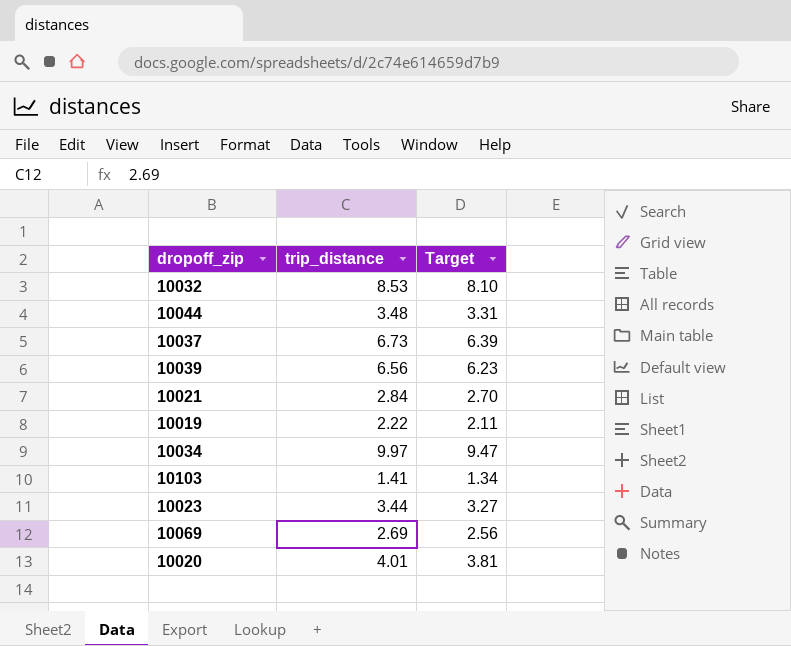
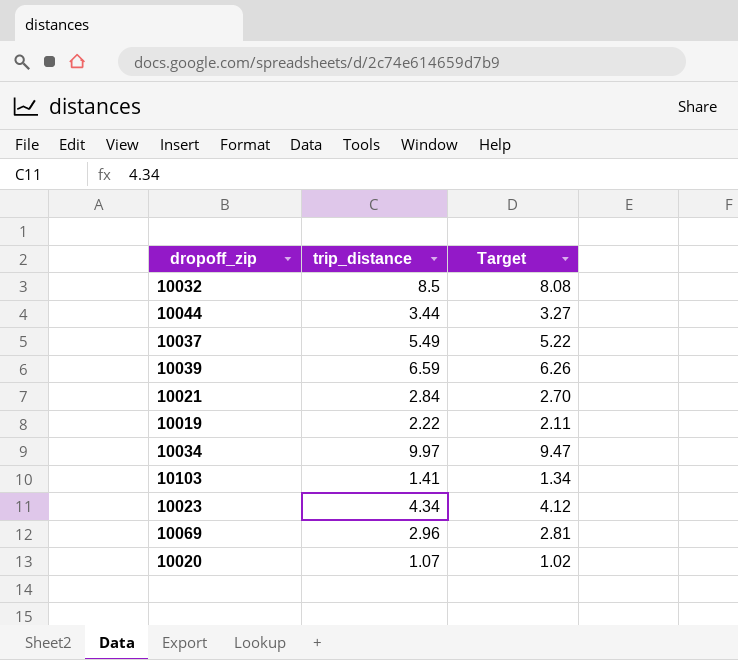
10032 | trip_distance: 8.53 -> 8.5
10032 | Target: 8.10 -> 8.08
10044 | trip_distance: 3.48 -> 3.44
10044 | Target: 3.31 -> 3.27
10037 | trip_distance: 6.73 -> 5.49
10037 | Target: 6.39 -> 5.22
10039 | trip_distance: 6.56 -> 6.59
10039 | Target: 6.23 -> 6.26
10023 | trip_distance: 3.44 -> 4.34
10023 | Target: 3.27 -> 4.12
10069 | trip_distance: 2.69 -> 2.96
10069 | Target: 2.56 -> 2.81
10020 | trip_distance: 4.01 -> 1.07
10020 | Target: 3.81 -> 1.02

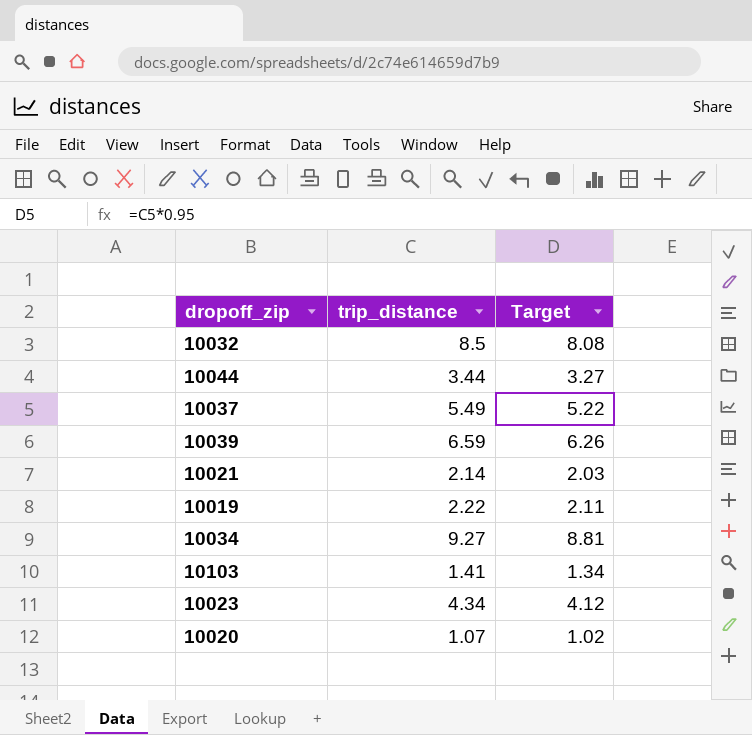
row 10069: 2.96 | 2.81 -> none
10021 | trip_distance: 2.84 -> 2.14
10021 | Target: 2.70 -> 2.03
10034 | trip_distance: 9.97 -> 9.27
10034 | Target: 9.47 -> 8.81

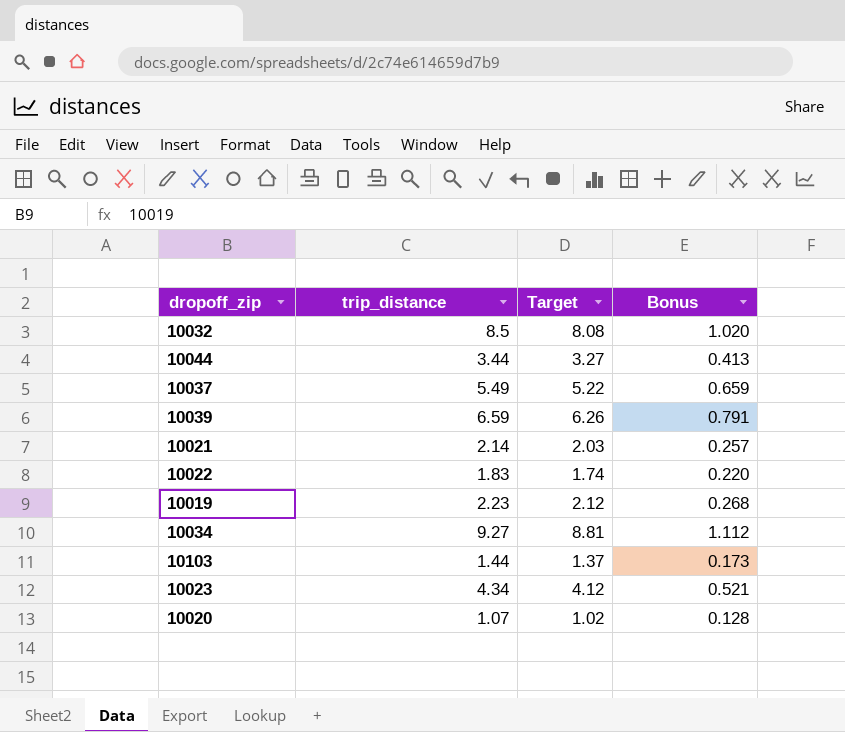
column Bonus | formula: none -> [trip_distance] * 0.12
row 10022: none -> 1.83 | 1.74 | 0.220
10019 | trip_distance: 2.22 -> 2.23
10019 | Target: 2.11 -> 2.12
10103 | trip_distance: 1.41 -> 1.44
10103 | Target: 1.34 -> 1.37

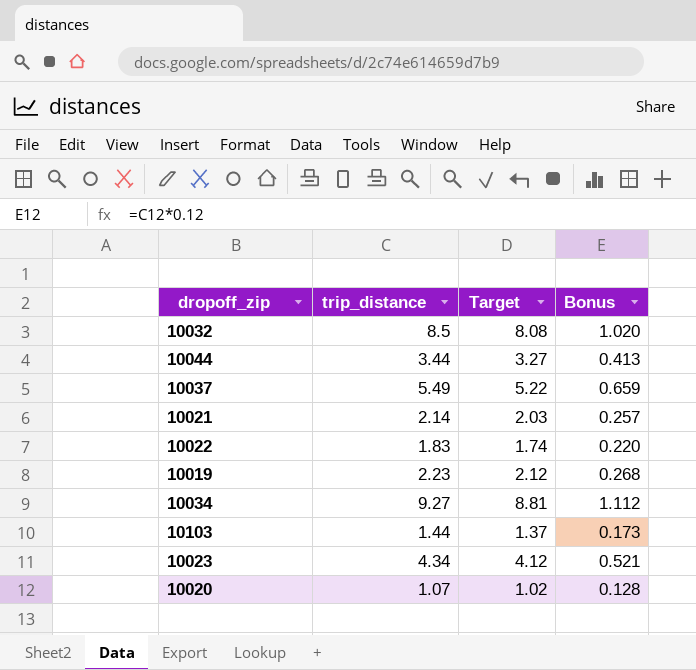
row 10039: 6.59 | 6.26 | 0.791 -> none

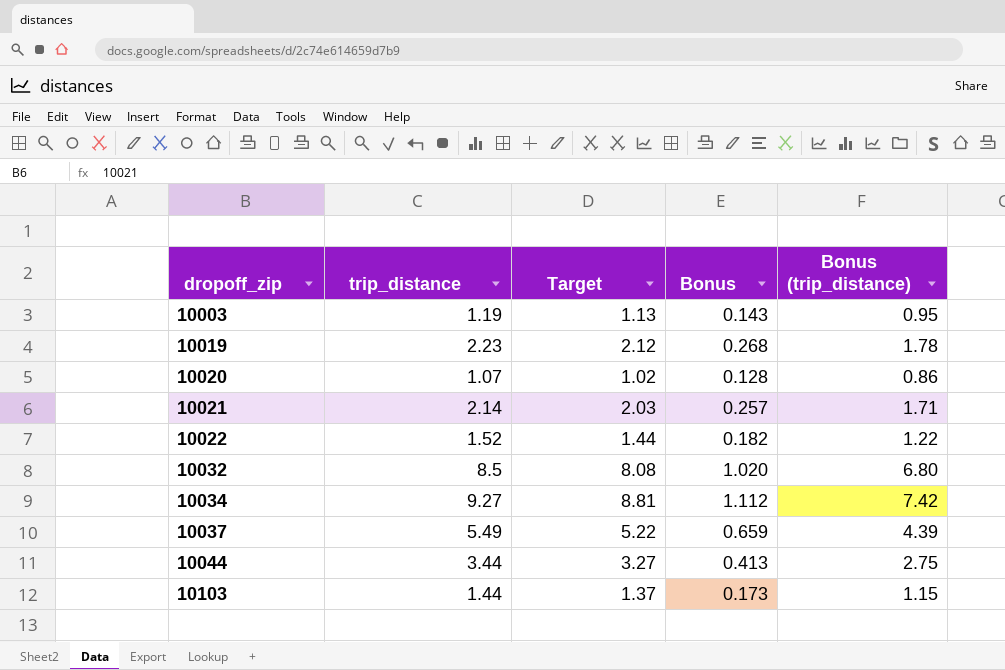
row order: none -> dropoff_zip ascending
column Bonus (trip_distance) | formula: none -> [trip_distance] * 0.8
row 10023: 4.34 | 4.12 | 0.521 -> none
row 10003: none -> 1.19 | 1.13 | 0.143 | 0.95
10022 | trip_distance: 1.83 -> 1.52
10022 | Target: 1.74 -> 1.44
10022 | Bonus: 0.220 -> 0.182

